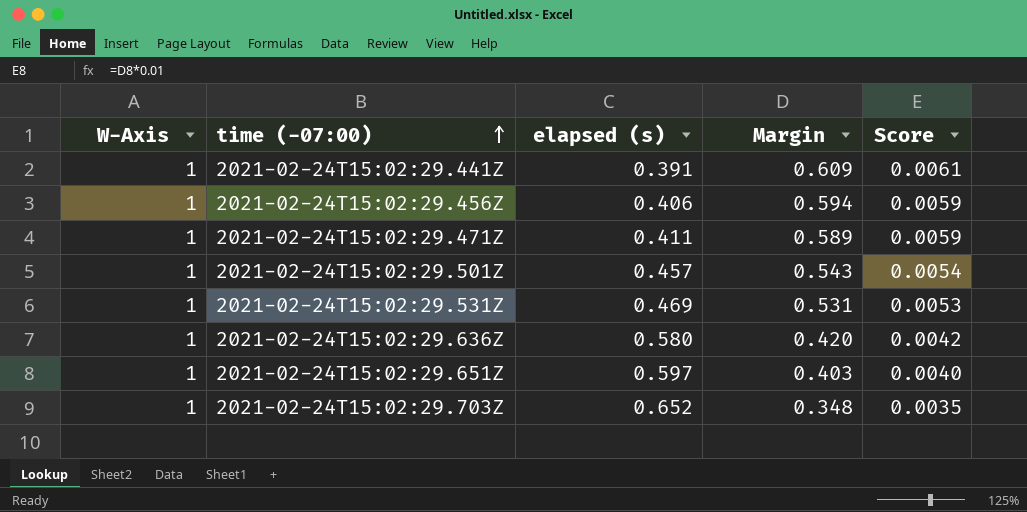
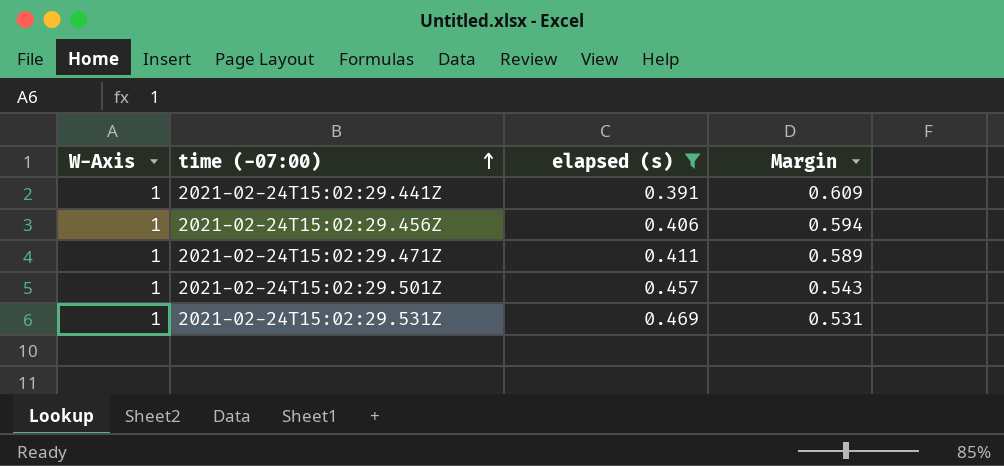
filter: none -> elapsed (s) <= 0.469
column Score | formula: [Margin] * 0.01 -> none

